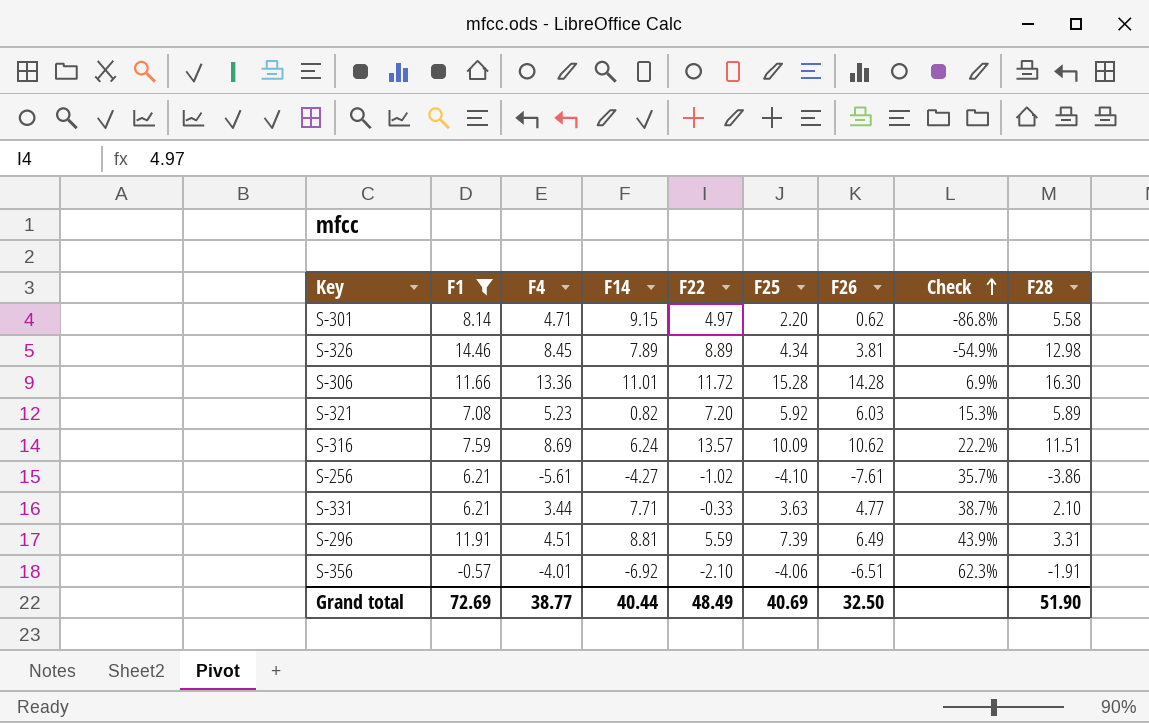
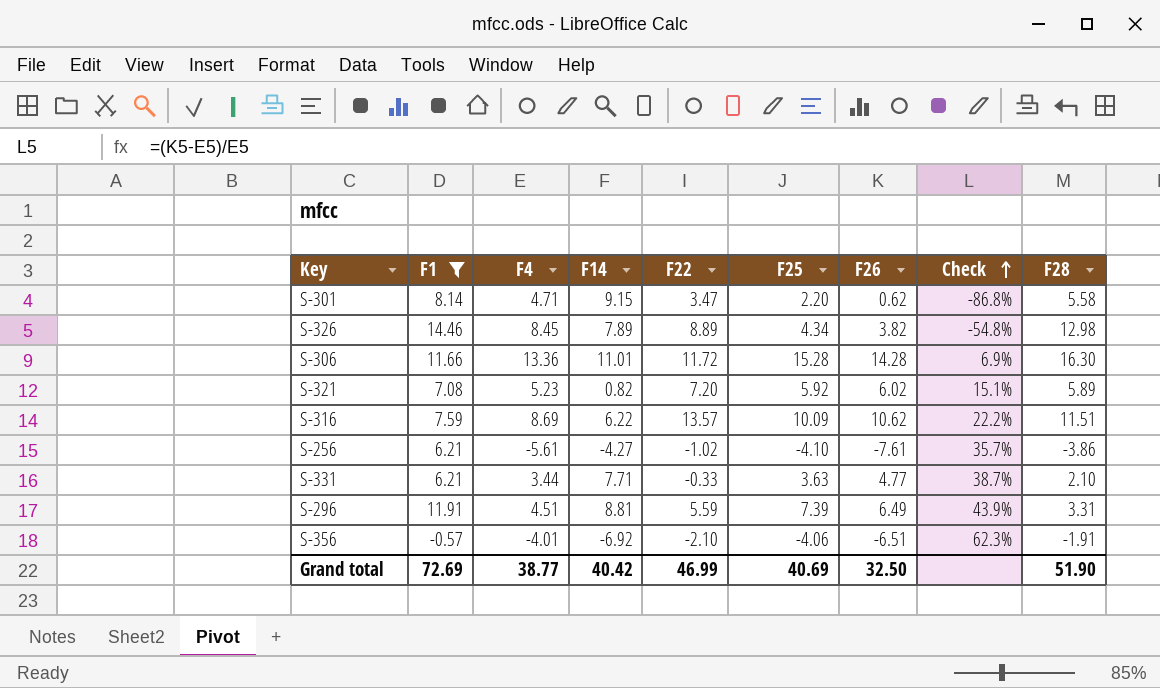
S-301 | F22: 4.97 -> 3.47
S-326 | F26: 3.81 -> 3.82
S-326 | Check: -54.9% -> -54.8%
S-321 | F26: 6.03 -> 6.02
S-321 | Check: 15.3% -> 15.1%
S-316 | F14: 6.24 -> 6.22
Grand total | F14: 40.44 -> 40.42
Grand total | F22: 48.49 -> 46.99

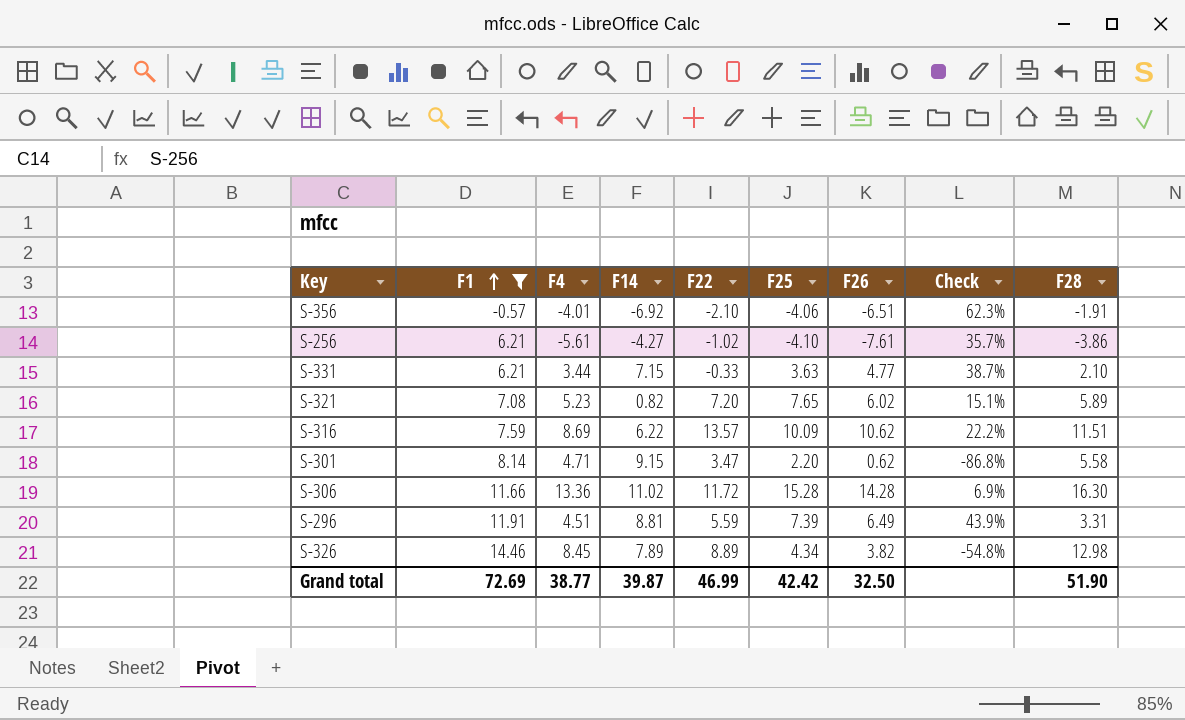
row order: Check ascending -> F1 ascending
S-331 | F14: 7.71 -> 7.15
S-321 | F25: 5.92 -> 7.65
S-306 | F14: 11.01 -> 11.02
Grand total | F14: 40.42 -> 39.87
Grand total | F25: 40.69 -> 42.42

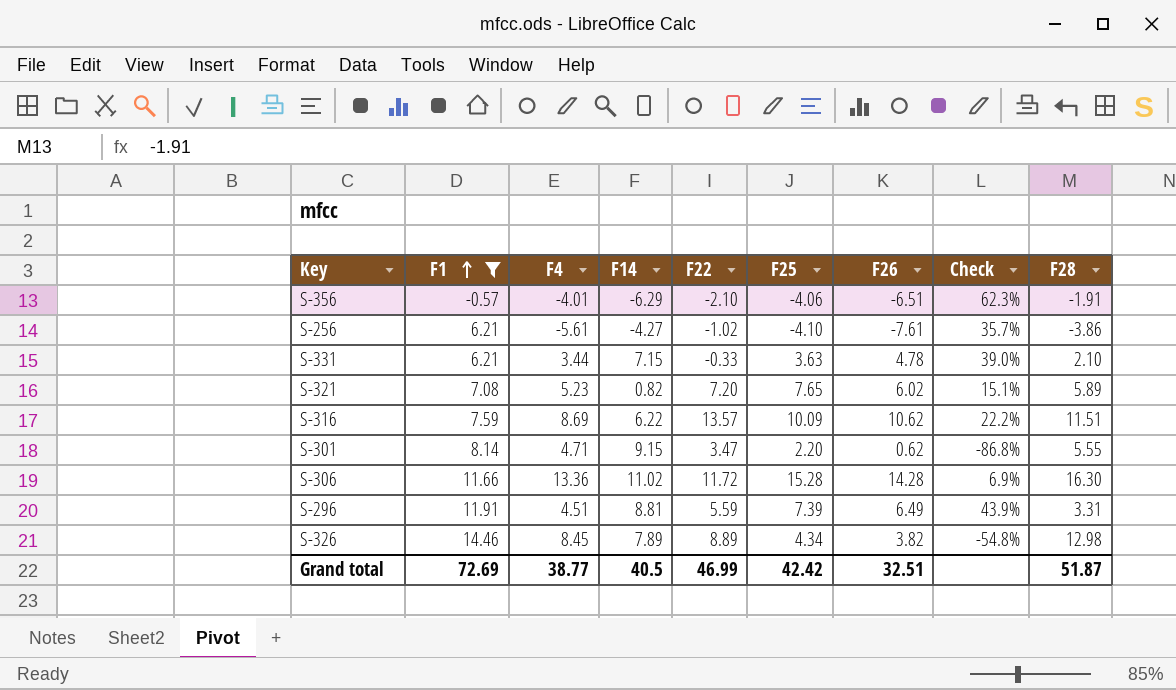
S-356 | F14: -6.92 -> -6.29
S-331 | F26: 4.77 -> 4.78
S-331 | Check: 38.7% -> 39.0%
S-301 | F28: 5.58 -> 5.55
Grand total | F14: 39.87 -> 40.5
Grand total | F26: 32.50 -> 32.51
Grand total | F28: 51.90 -> 51.87

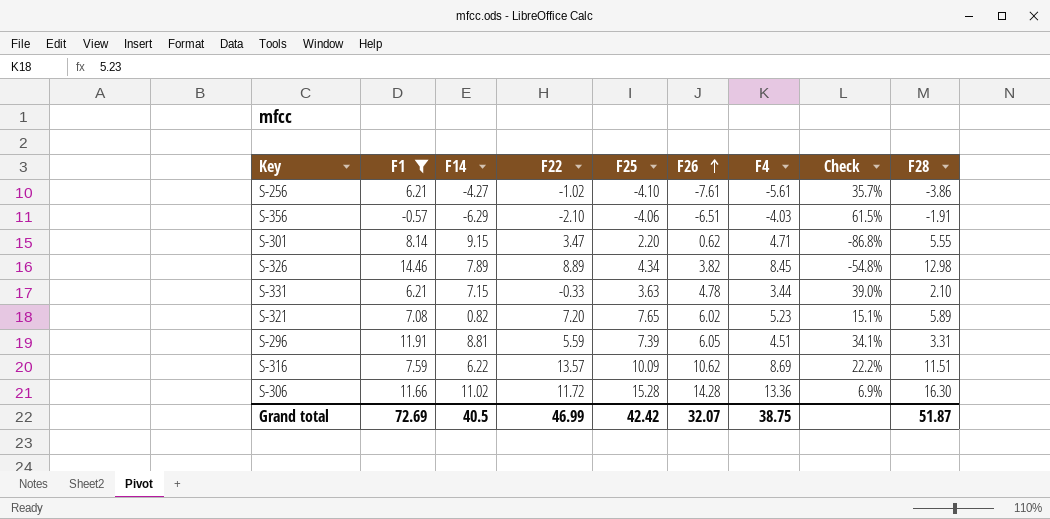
row order: F1 ascending -> F26 ascending
column F4 | position: 3 -> 7
S-356 | F4: -4.01 -> -4.03
S-356 | Check: 62.3% -> 61.5%
S-296 | F26: 6.49 -> 6.05
S-296 | Check: 43.9% -> 34.1%
Grand total | F26: 32.51 -> 32.07
Grand total | F4: 38.77 -> 38.75

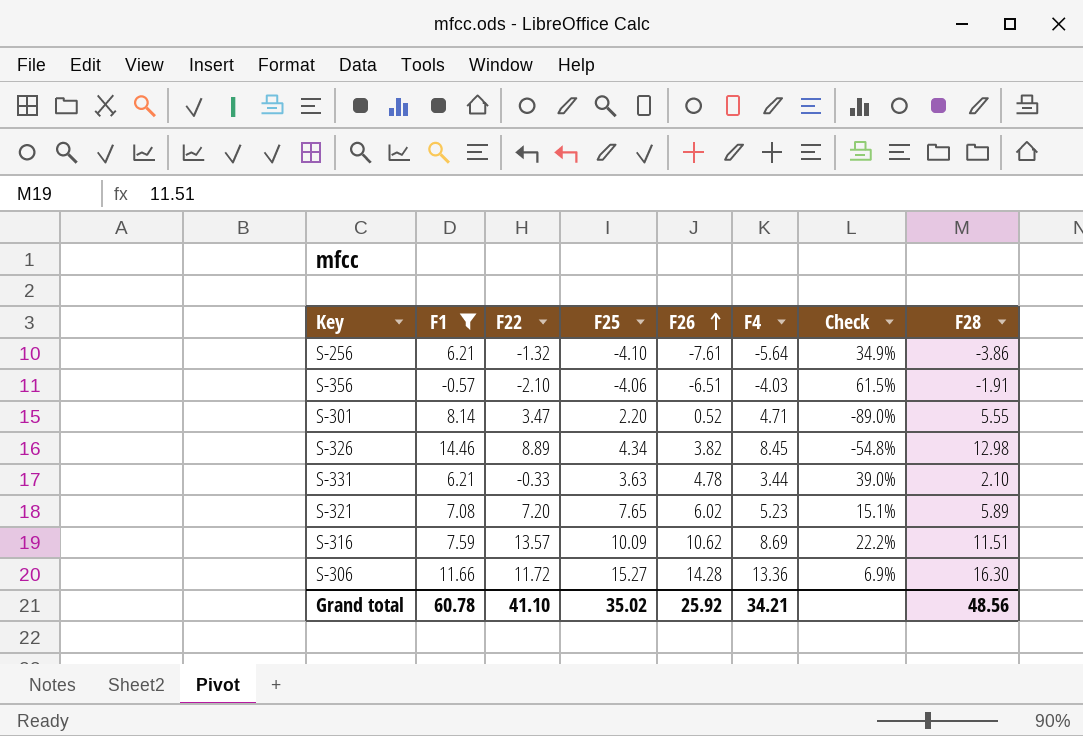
column F14 | position: 3 -> none
row S-296: 11.91 | 8.81 | 5.59 | 7.39 | 6.05 | 4.51 | 34.1% | 3.31 -> none
S-256 | F22: -1.02 -> -1.32
S-256 | F4: -5.61 -> -5.64
S-256 | Check: 35.7% -> 34.9%
S-301 | F26: 0.62 -> 0.52
S-301 | Check: -86.8% -> -89.0%
S-306 | F25: 15.28 -> 15.27
Grand total | F1: 72.69 -> 60.78
Grand total | F22: 46.99 -> 41.10
Grand total | F25: 42.42 -> 35.02
Grand total | F26: 32.07 -> 25.92
Grand total | F4: 38.75 -> 34.21
Grand total | F28: 51.87 -> 48.56

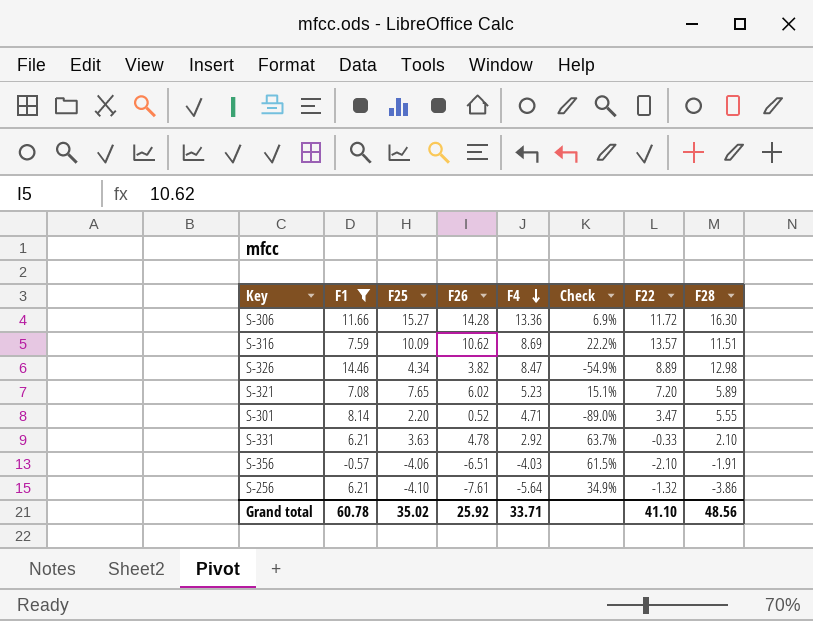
row order: F26 ascending -> F4 descending
column F22 | position: 3 -> 7
S-326 | F4: 8.45 -> 8.47
S-326 | Check: -54.8% -> -54.9%
S-331 | F4: 3.44 -> 2.92
S-331 | Check: 39.0% -> 63.7%
Grand total | F4: 34.21 -> 33.71

